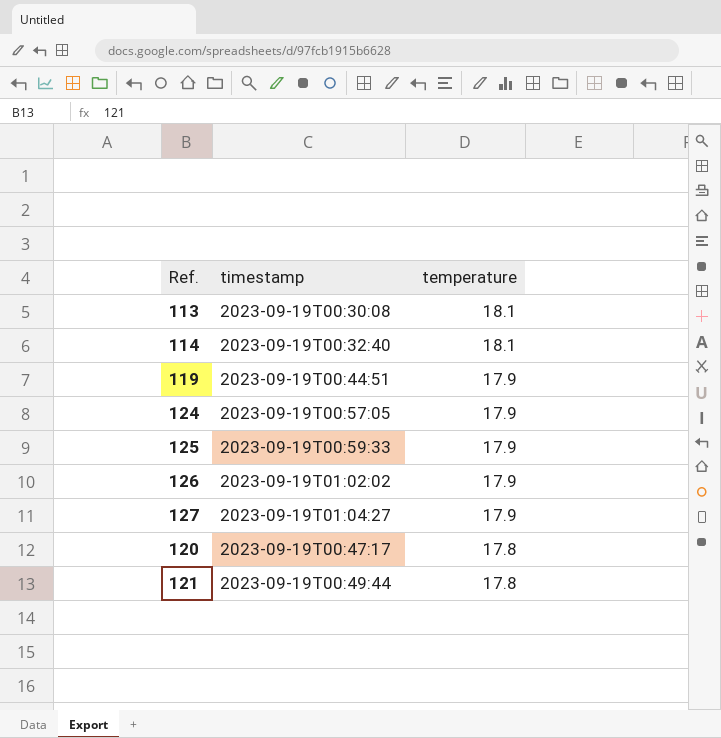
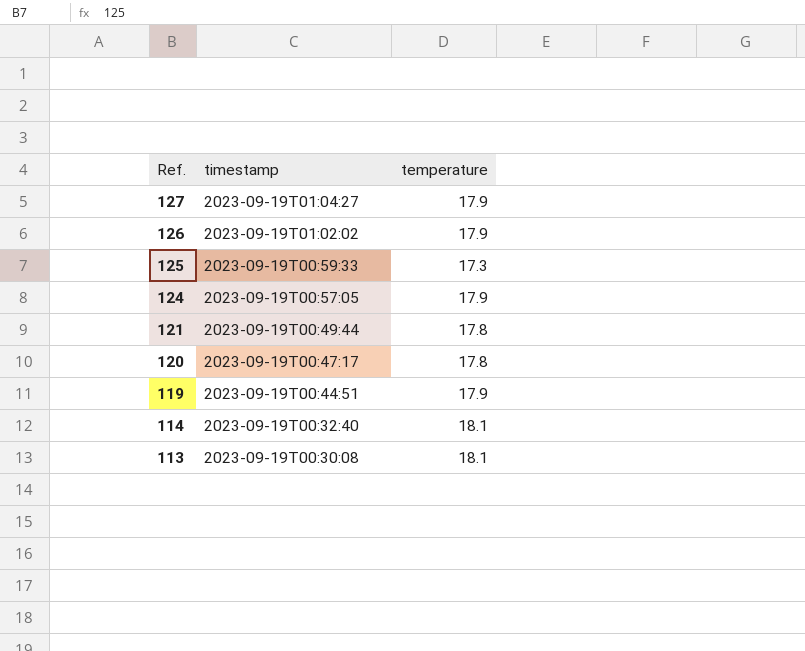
row order: temperature descending -> Ref. descending
125 | temperature: 17.9 -> 17.3

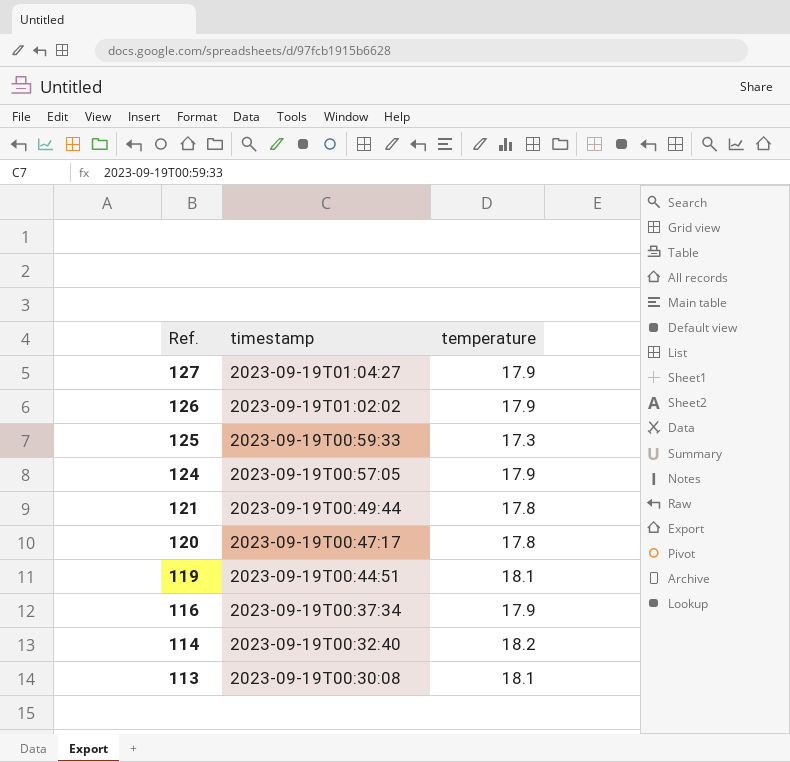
119 | temperature: 17.9 -> 18.1
row 116: none -> 2023-09-19T00:37:34 | 17.9
114 | temperature: 18.1 -> 18.2

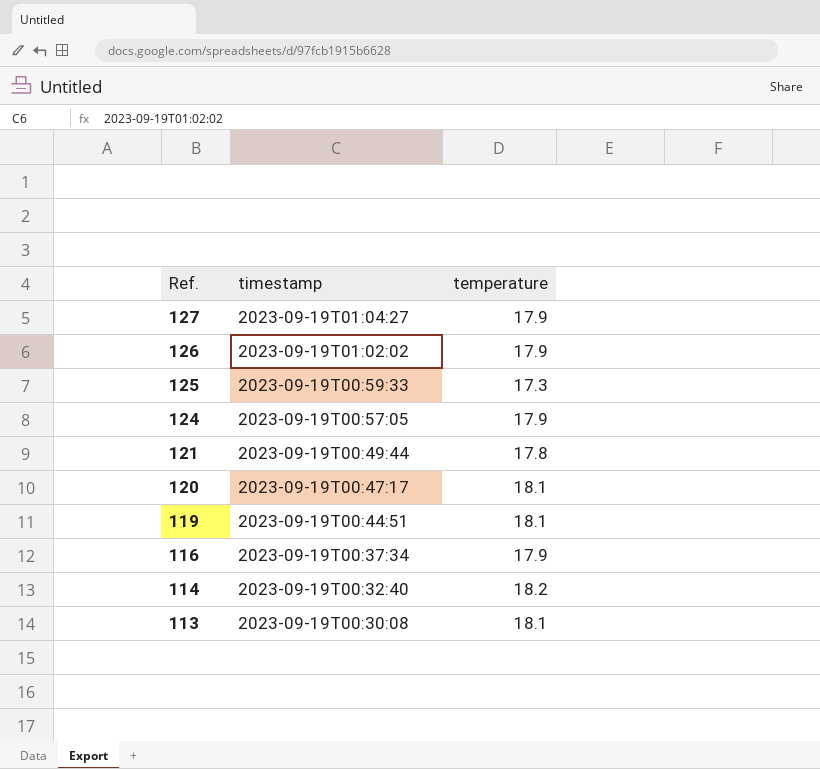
120 | temperature: 17.8 -> 18.1

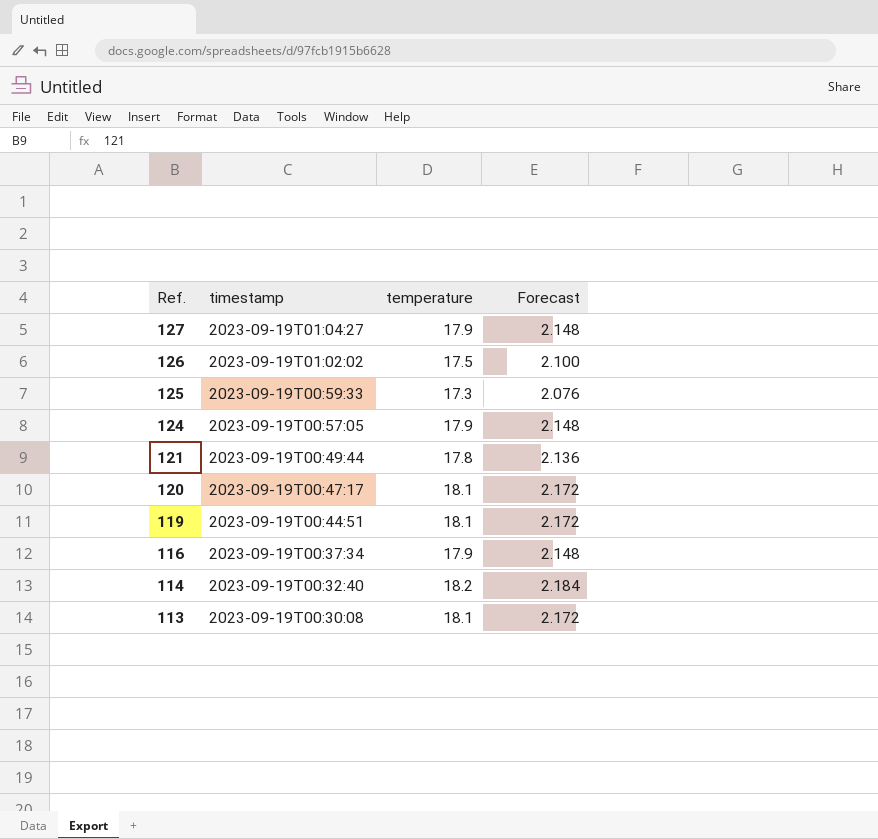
column Forecast | formula: none -> [temperature] * 0.12
126 | temperature: 17.9 -> 17.5

